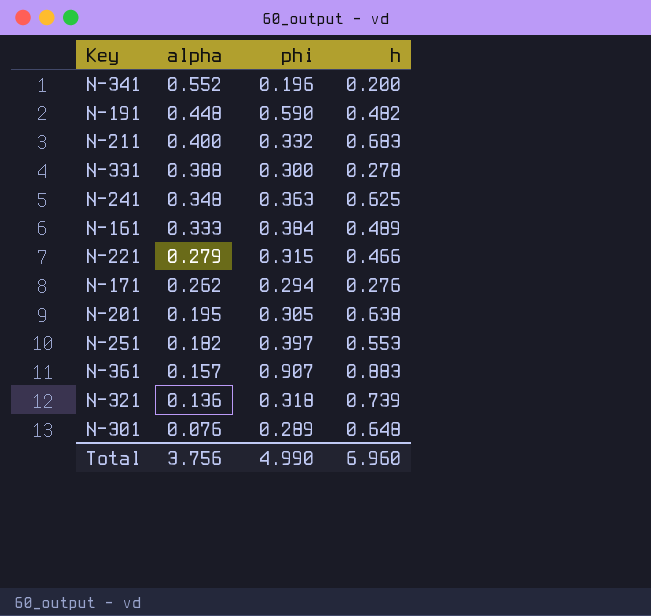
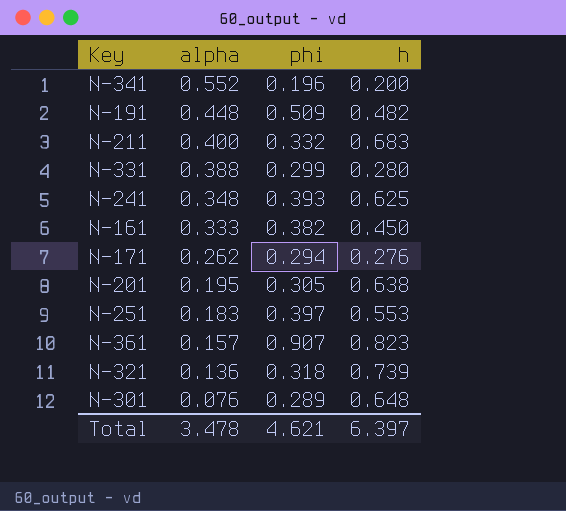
row N-221: 0.279 | 0.315 | 0.466 -> none
N-191 | phi: 0.590 -> 0.509
N-331 | phi: 0.300 -> 0.299
N-331 | h: 0.278 -> 0.280
N-241 | phi: 0.363 -> 0.393
N-161 | phi: 0.384 -> 0.382
N-161 | h: 0.489 -> 0.450
N-251 | alpha: 0.182 -> 0.183
N-361 | h: 0.883 -> 0.823
Total | alpha: 3.756 -> 3.478
Total | phi: 4.990 -> 4.621
Total | h: 6.960 -> 6.397

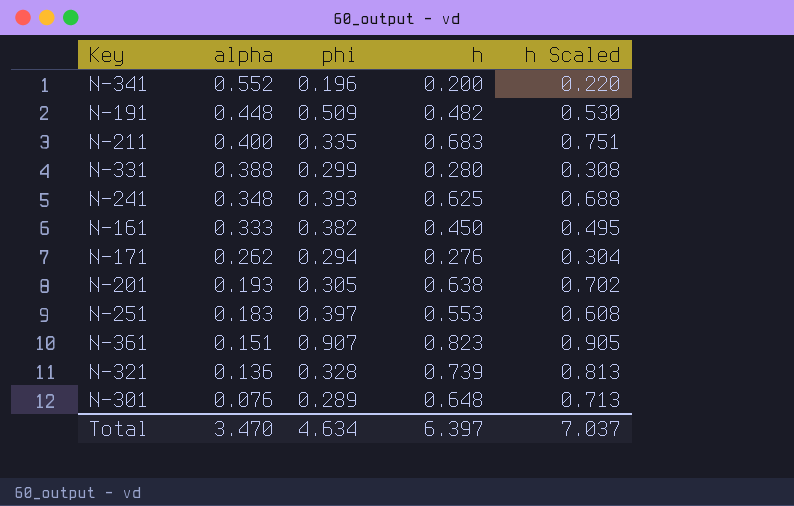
column h Scaled | formula: none -> [h] * 1.1
N-211 | phi: 0.332 -> 0.335
N-201 | alpha: 0.195 -> 0.193
N-361 | alpha: 0.157 -> 0.151
N-321 | phi: 0.318 -> 0.328
Total | alpha: 3.478 -> 3.470
Total | phi: 4.621 -> 4.634

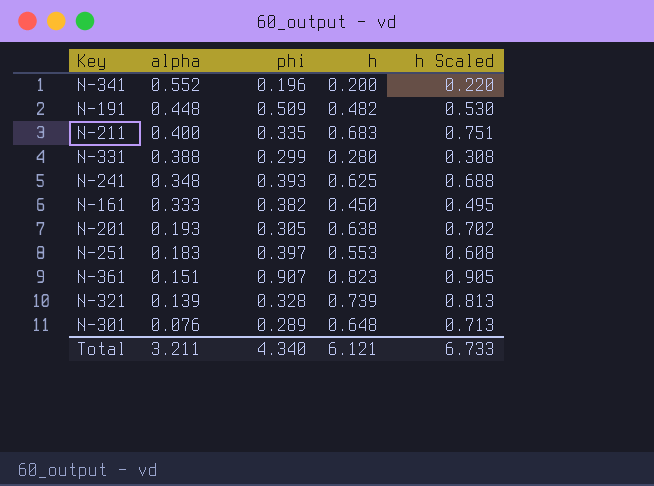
row N-171: 0.262 | 0.294 | 0.276 | 0.304 -> none
N-321 | alpha: 0.136 -> 0.139
Total | alpha: 3.470 -> 3.211
Total | phi: 4.634 -> 4.340
Total | h: 6.397 -> 6.121
Total | h Scaled: 7.037 -> 6.733

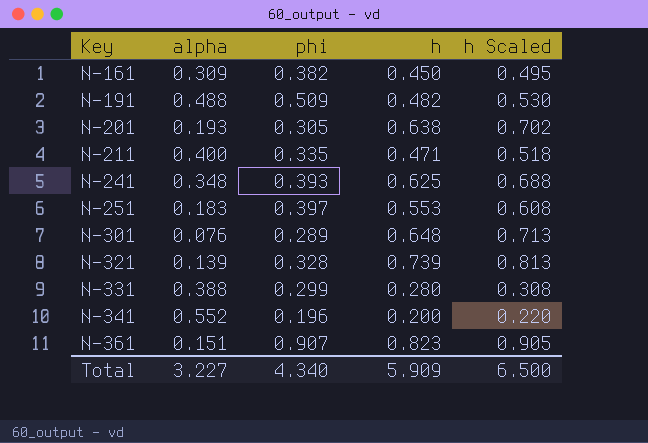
row order: alpha descending -> Key ascending
N-161 | alpha: 0.333 -> 0.309
N-191 | alpha: 0.448 -> 0.488
N-211 | h: 0.683 -> 0.471
N-211 | h Scaled: 0.751 -> 0.518
Total | alpha: 3.211 -> 3.227
Total | h: 6.121 -> 5.909
Total | h Scaled: 6.733 -> 6.500

